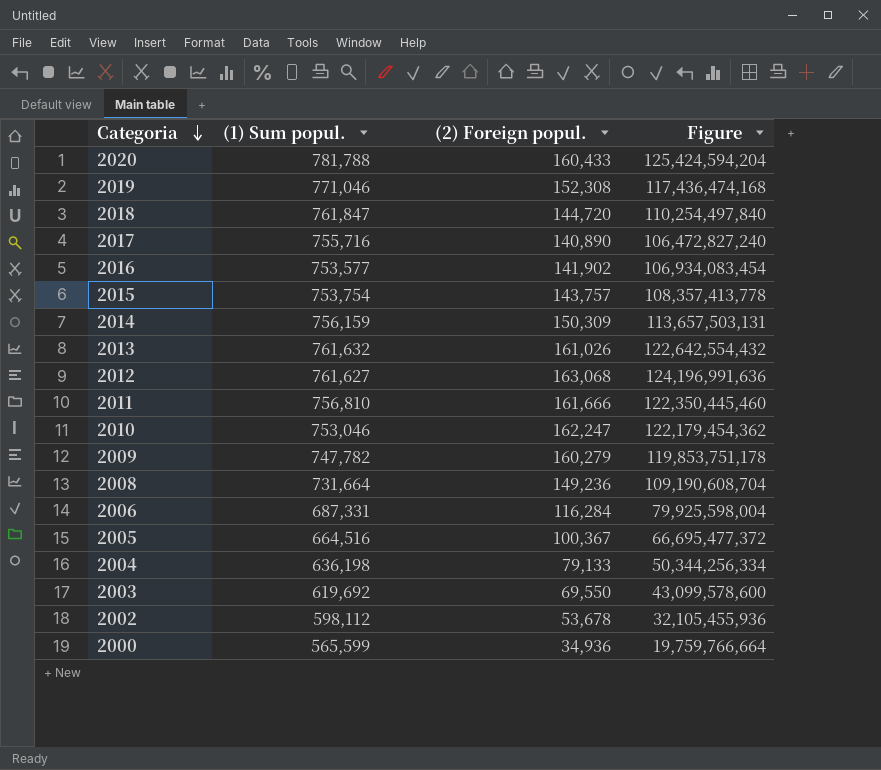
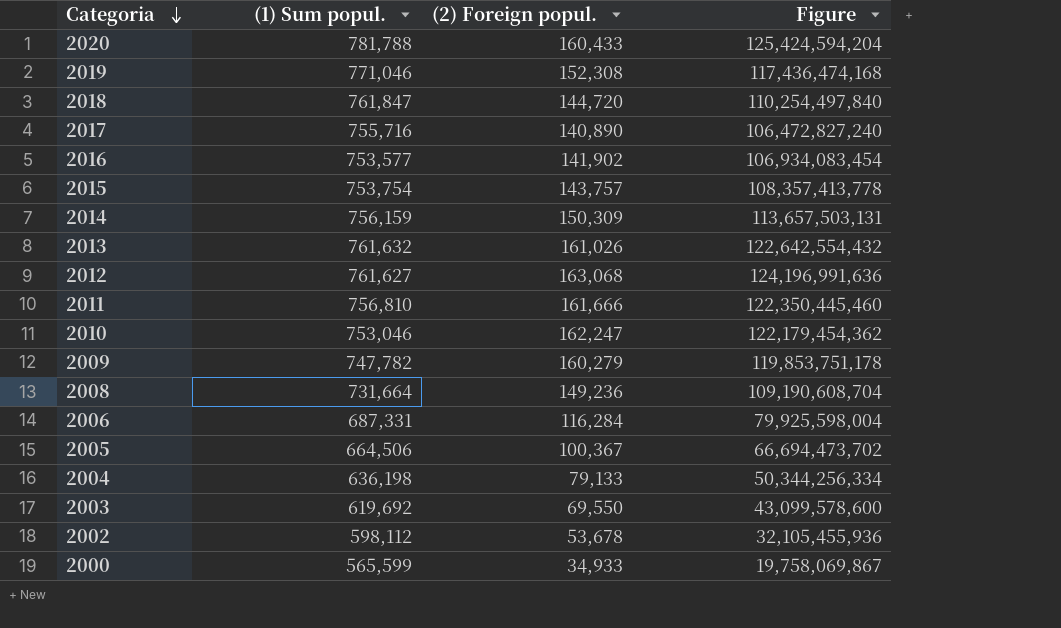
2005 | (1) Sum popul.: 664,516 -> 664,506
2005 | Figure: 66,695,477,372 -> 66,694,473,702
2000 | (2) Foreign popul.: 34,936 -> 34,933
2000 | Figure: 19,759,766,664 -> 19,758,069,867

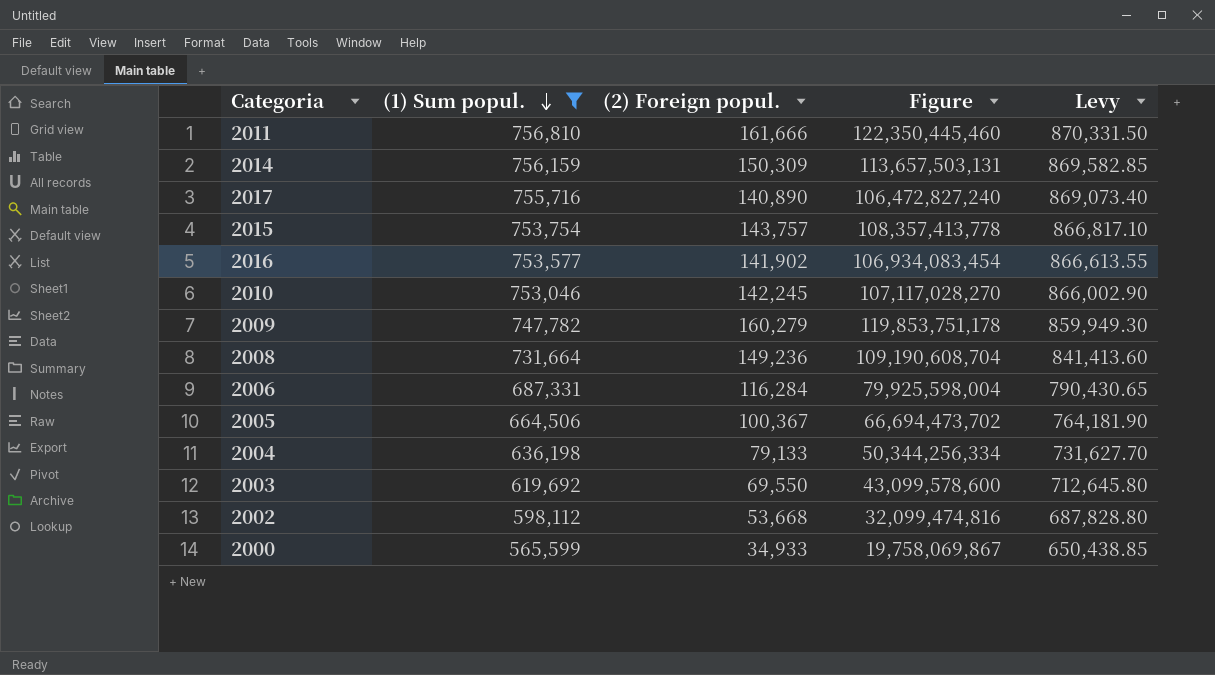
filter: none -> (1) Sum popul. <= 756,810
row order: Categoria descending -> (1) Sum popul. descending
column Levy | formula: none -> [(1) Sum popul.] * 1.15
2010 | (2) Foreign popul.: 162,247 -> 142,245
2010 | Figure: 122,179,454,362 -> 107,117,028,270
2002 | (2) Foreign popul.: 53,678 -> 53,668
2002 | Figure: 32,105,455,936 -> 32,099,474,816

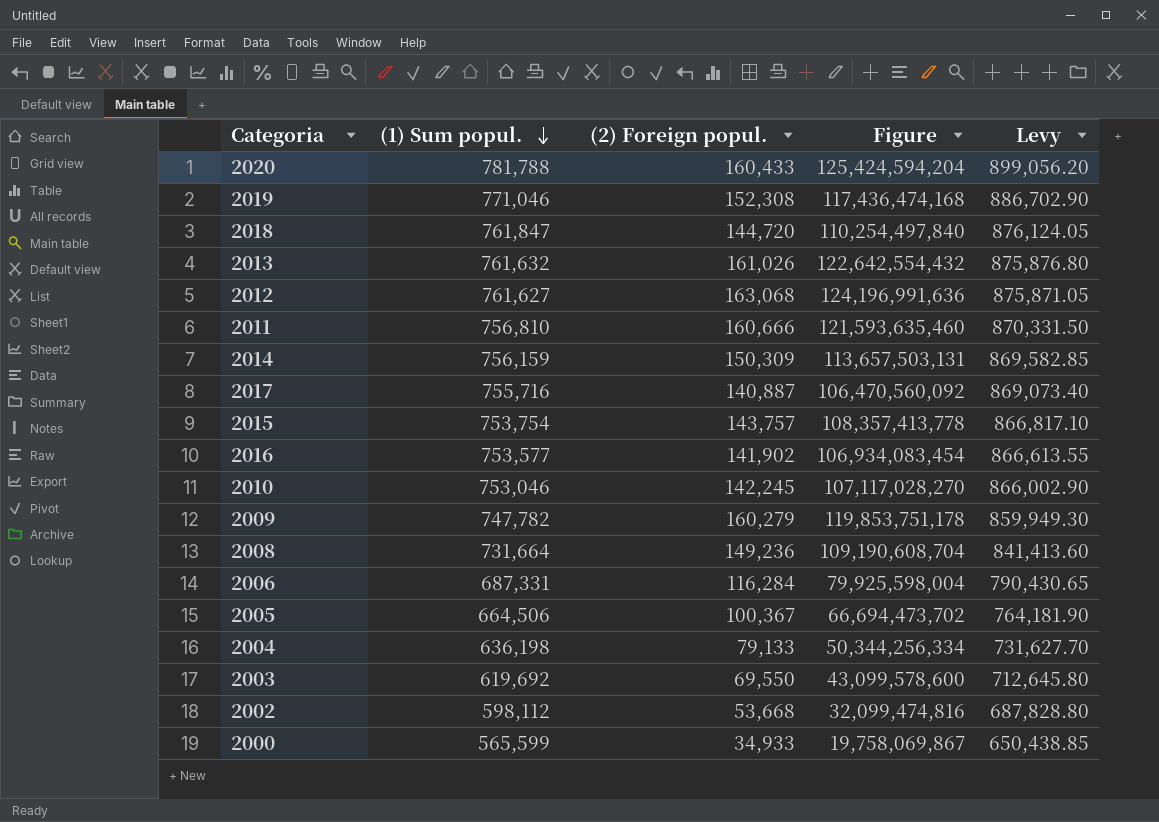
filter: (1) Sum popul. <= 756,810 -> none
2011 | (2) Foreign popul.: 161,666 -> 160,666
2011 | Figure: 122,350,445,460 -> 121,593,635,460
2017 | (2) Foreign popul.: 140,890 -> 140,887
2017 | Figure: 106,472,827,240 -> 106,470,560,092

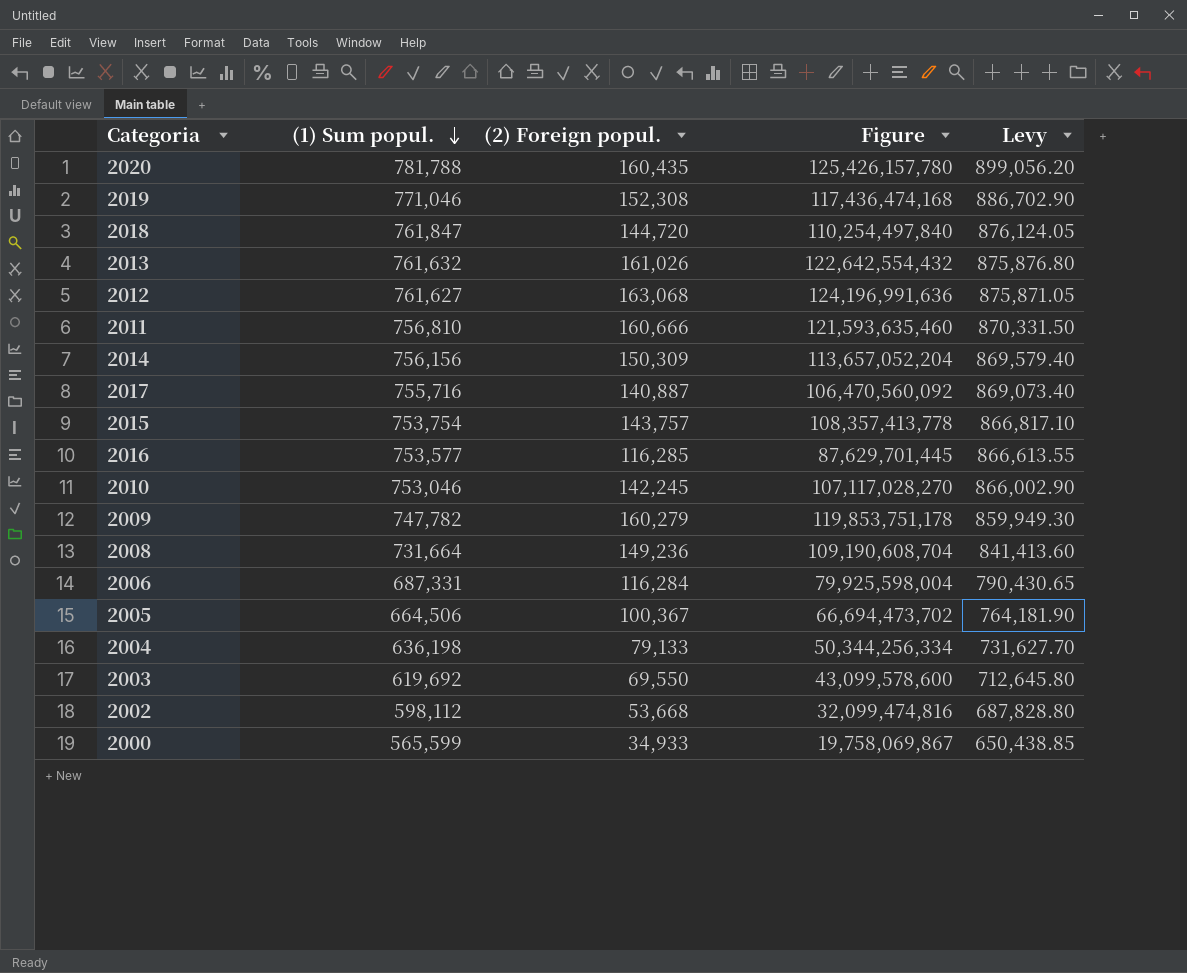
2020 | (2) Foreign popul.: 160,433 -> 160,435
2020 | Figure: 125,424,594,204 -> 125,426,157,780
2014 | (1) Sum popul.: 756,159 -> 756,156
2014 | Figure: 113,657,503,131 -> 113,657,052,204
2014 | Levy: 869,582.85 -> 869,579.40
2016 | (2) Foreign popul.: 141,902 -> 116,285
2016 | Figure: 106,934,083,454 -> 87,629,701,445

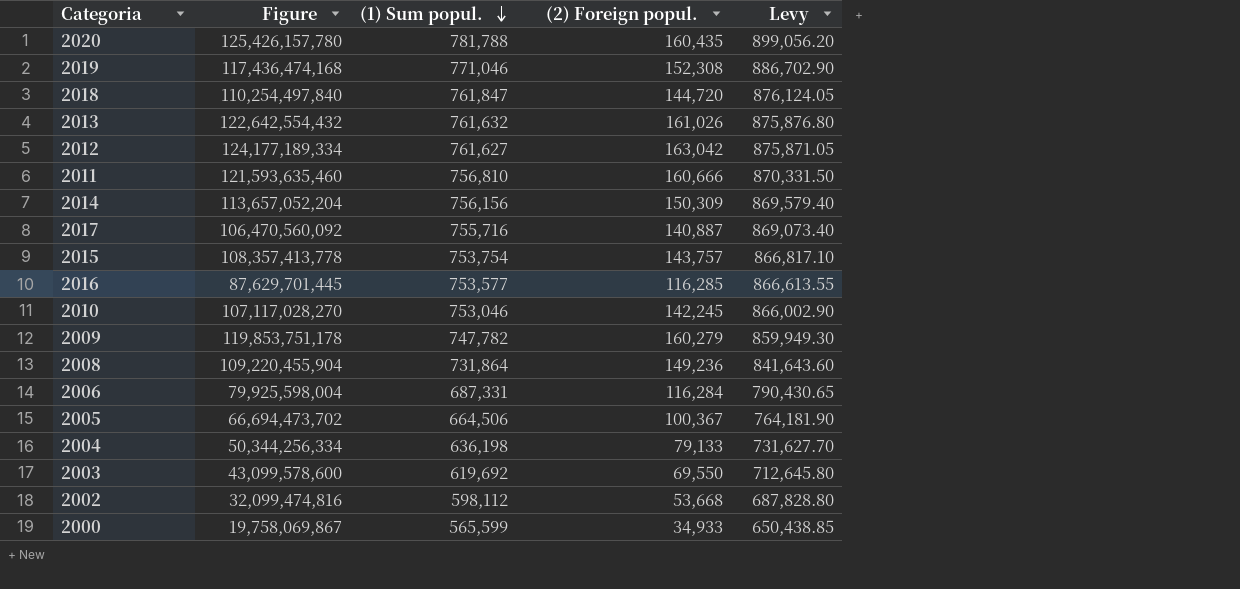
column Figure | position: 4 -> 2
2012 | Figure: 124,196,991,636 -> 124,177,189,334
2012 | (2) Foreign popul.: 163,068 -> 163,042
2008 | Figure: 109,190,608,704 -> 109,220,455,904
2008 | (1) Sum popul.: 731,664 -> 731,864
2008 | Levy: 841,413.60 -> 841,643.60

